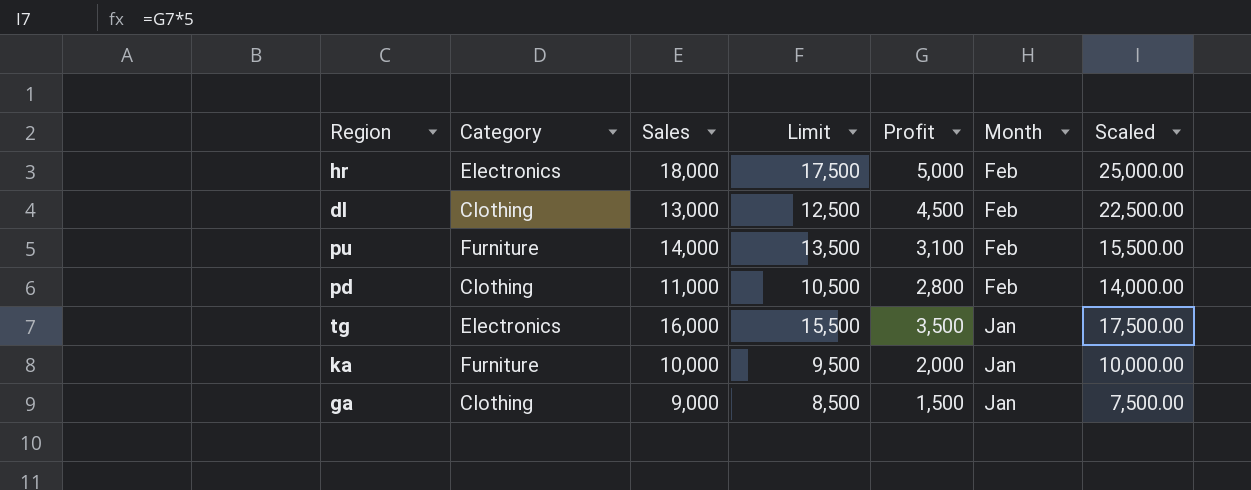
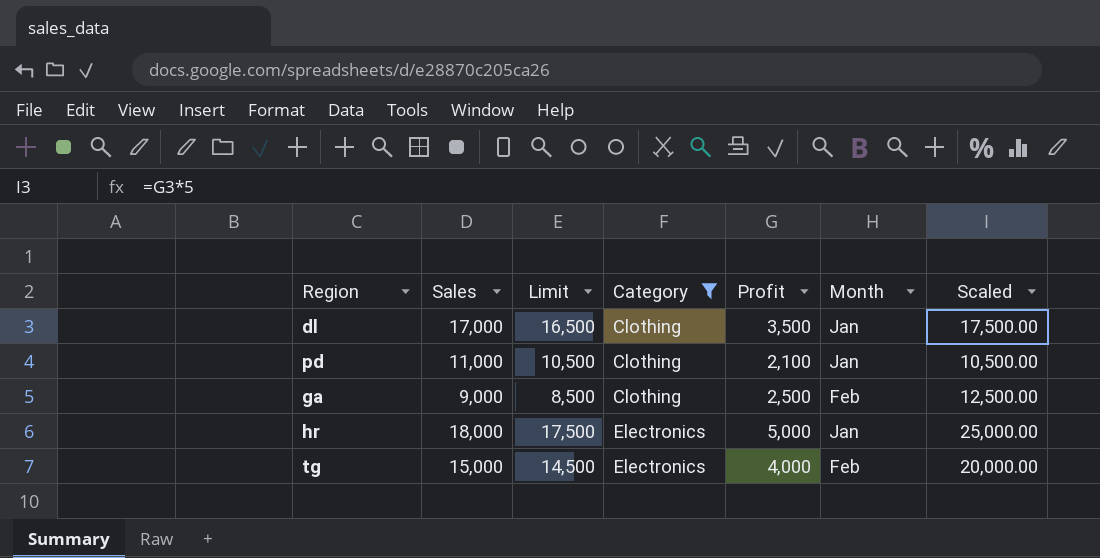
filter: none -> Category != Furniture
row order: Month descending -> Category ascending
column Category | position: 2 -> 4
dl | Sales: 13,000 -> 17,000
dl | Limit: 12,500 -> 16,500
dl | Profit: 4,500 -> 3,500
dl | Month: Feb -> Jan
dl | Scaled: 22,500.00 -> 17,500.00
pd | Profit: 2,800 -> 2,100
pd | Month: Feb -> Jan
pd | Scaled: 14,000.00 -> 10,500.00
ga | Profit: 1,500 -> 2,500
ga | Month: Jan -> Feb
ga | Scaled: 7,500.00 -> 12,500.00
hr | Month: Feb -> Jan
tg | Sales: 16,000 -> 15,000
tg | Limit: 15,500 -> 14,500
tg | Profit: 3,500 -> 4,000
tg | Month: Jan -> Feb
tg | Scaled: 17,500.00 -> 20,000.00

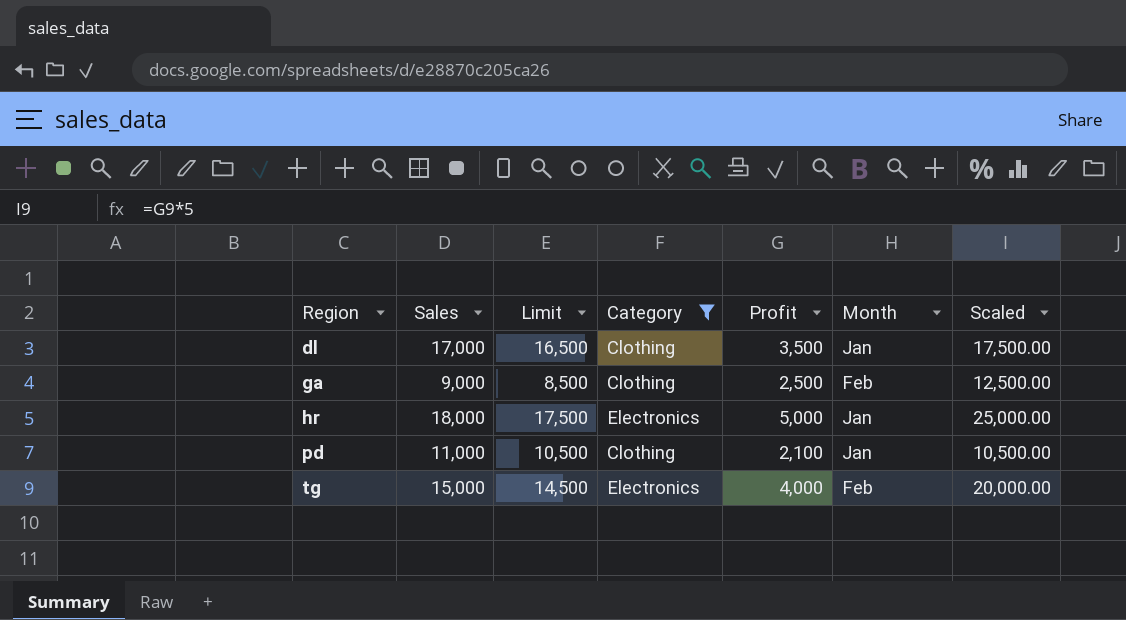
row order: Category ascending -> Region ascending

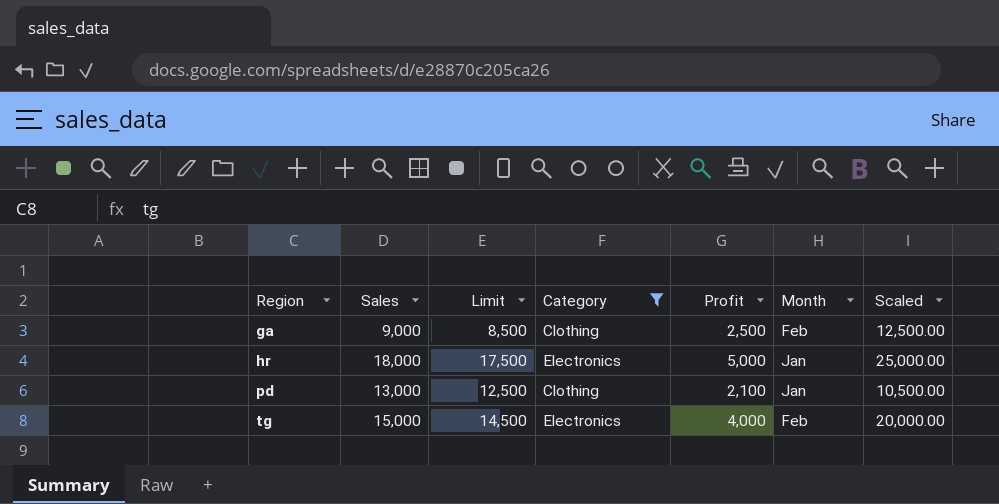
row dl: 17,000 | 16,500 | Clothing | 3,500 | Jan | 17,500.00 -> none
pd | Sales: 11,000 -> 13,000
pd | Limit: 10,500 -> 12,500

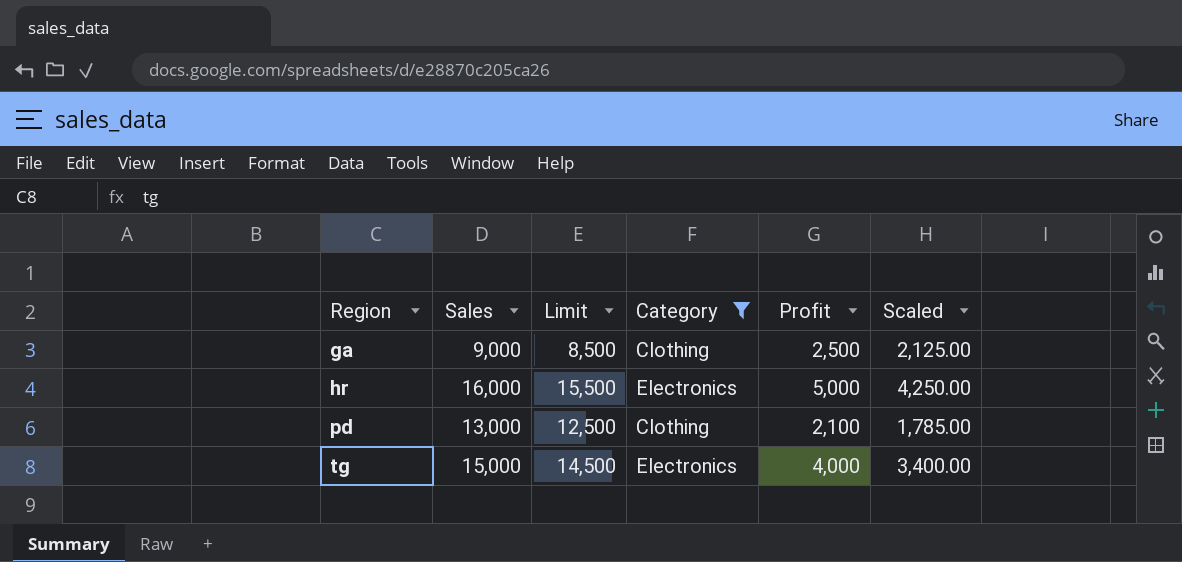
column Month | position: 6 -> none
column Scaled | formula: [Profit] * 5 -> [Profit] * 0.85
hr | Sales: 18,000 -> 16,000
hr | Limit: 17,500 -> 15,500

